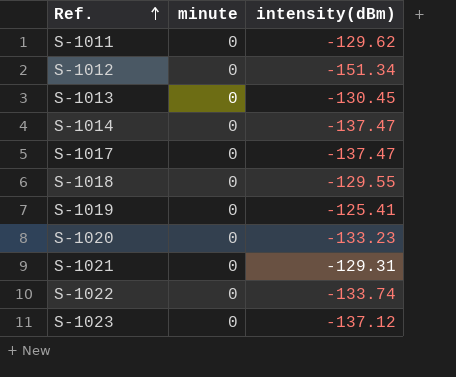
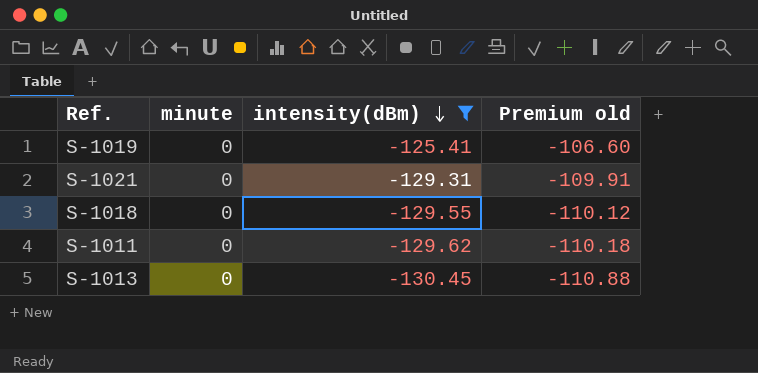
filter: none -> intensity(dBm) >= -130.45
row order: Ref. ascending -> intensity(dBm) descending
column Premium old | formula: none -> [intensity(dBm)] * 0.85

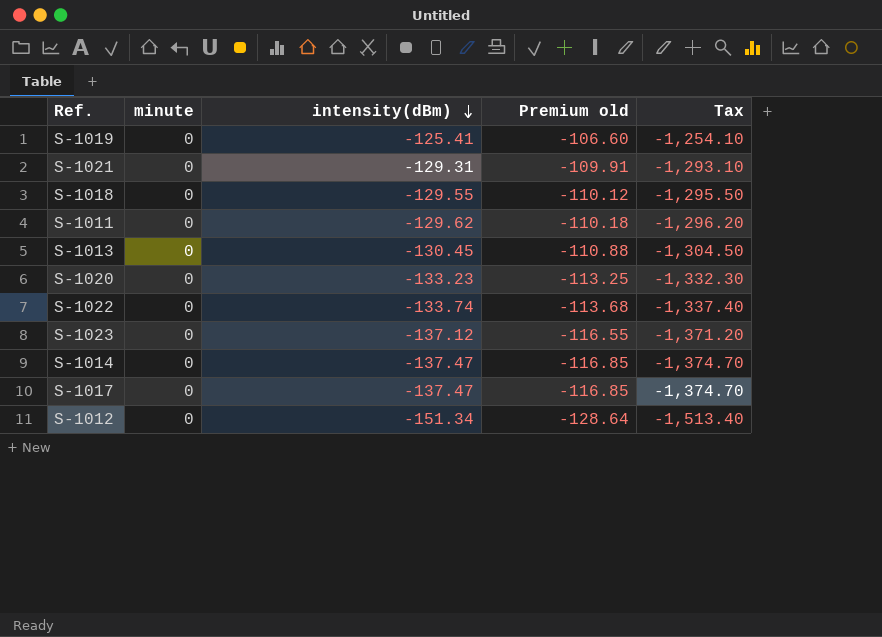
filter: intensity(dBm) >= -130.45 -> none
column Tax | formula: none -> [intensity(dBm)] * 10

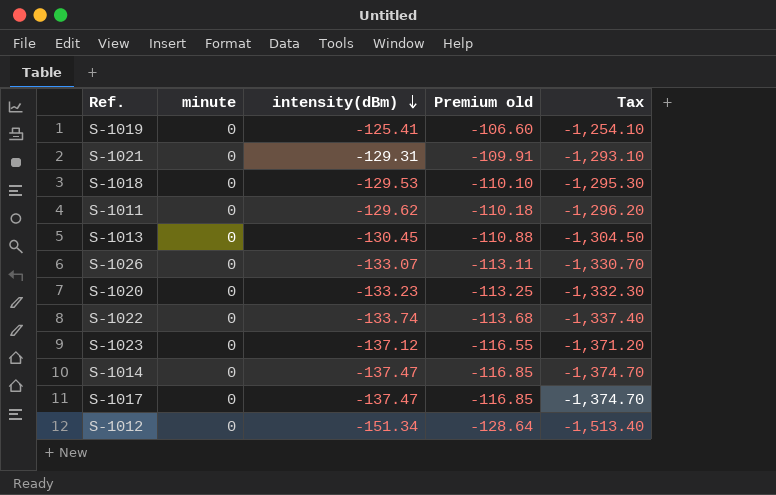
S-1018 | intensity(dBm): -129.55 -> -129.53
S-1018 | Premium old: -110.12 -> -110.10
S-1018 | Tax: -1,295.50 -> -1,295.30
row S-1026: none -> 0 | -133.07 | -113.11 | -1,330.70

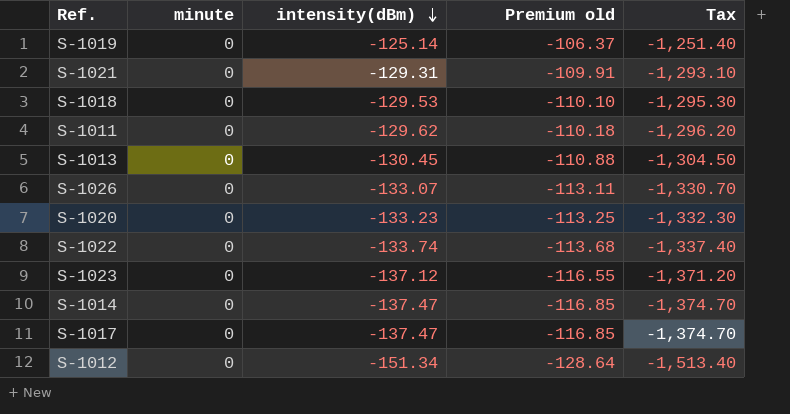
S-1019 | intensity(dBm): -125.41 -> -125.14
S-1019 | Premium old: -106.60 -> -106.37
S-1019 | Tax: -1,254.10 -> -1,251.40

